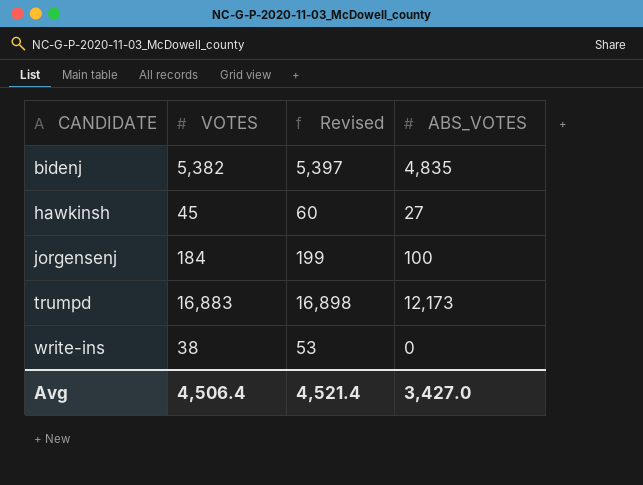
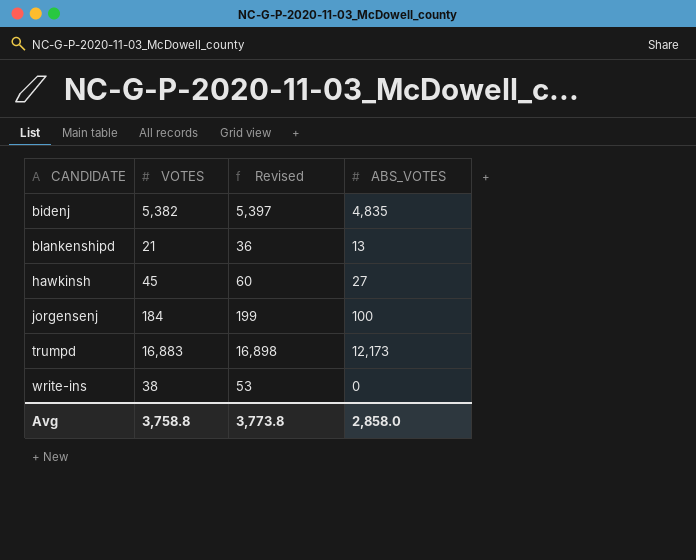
row blankenshipd: none -> 21 | 36 | 13
Avg | VOTES: 4,506.4 -> 3,758.8
Avg | Revised: 4,521.4 -> 3,773.8
Avg | ABS_VOTES: 3,427.0 -> 2,858.0

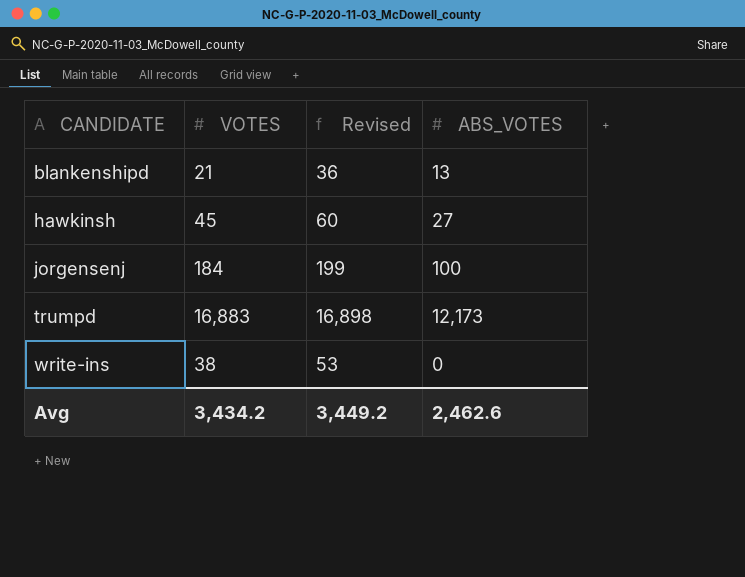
row bidenj: 5,382 | 5,397 | 4,835 -> none
Avg | VOTES: 3,758.8 -> 3,434.2
Avg | Revised: 3,773.8 -> 3,449.2
Avg | ABS_VOTES: 2,858.0 -> 2,462.6

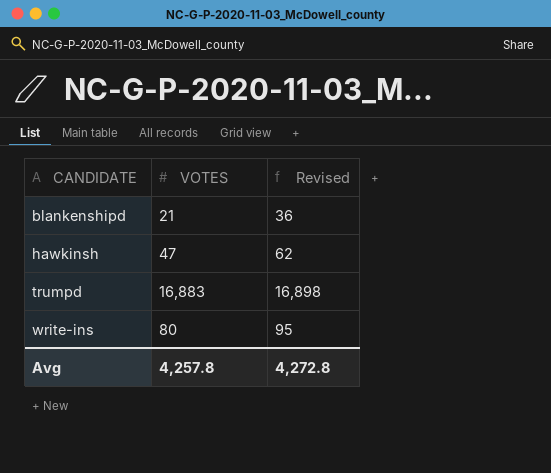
column ABS_VOTES | position: 4 -> none
row jorgensenj: 184 | 199 | 100 -> none
hawkinsh | VOTES: 45 -> 47
hawkinsh | Revised: 60 -> 62
write-ins | VOTES: 38 -> 80
write-ins | Revised: 53 -> 95
Avg | VOTES: 3,434.2 -> 4,257.8
Avg | Revised: 3,449.2 -> 4,272.8

